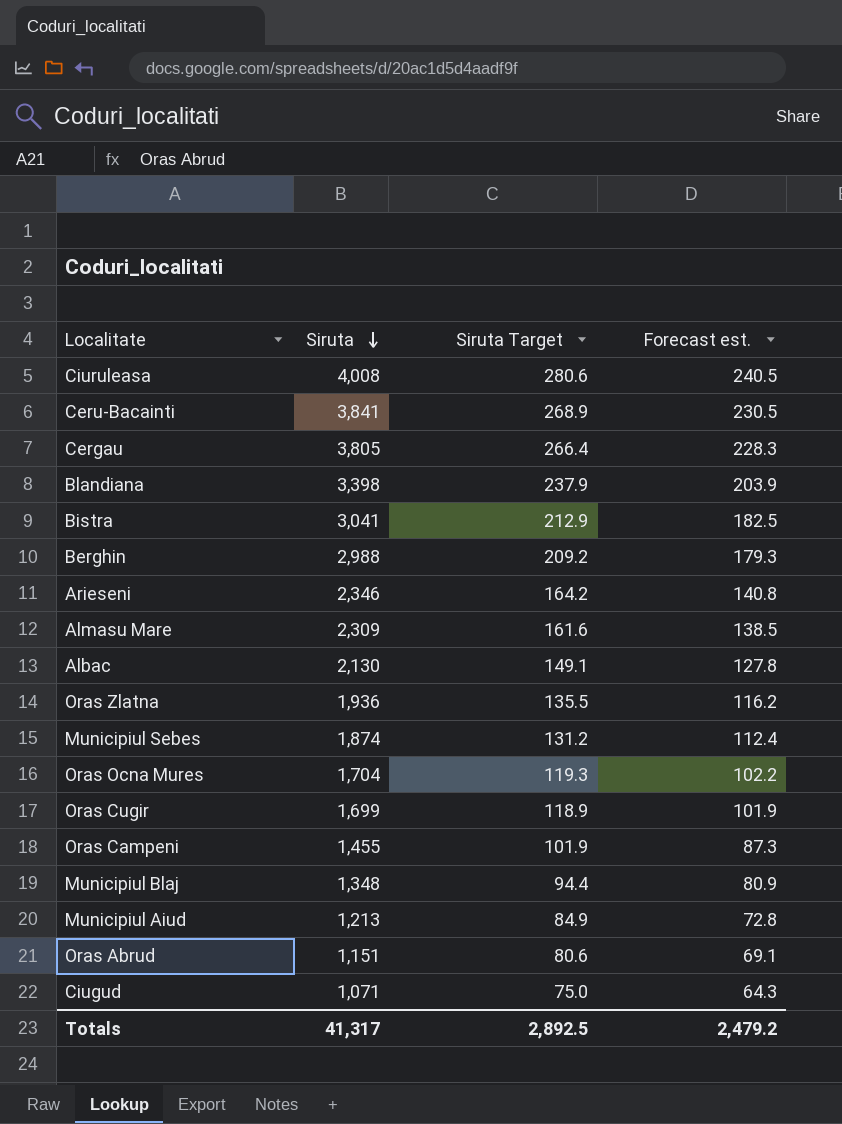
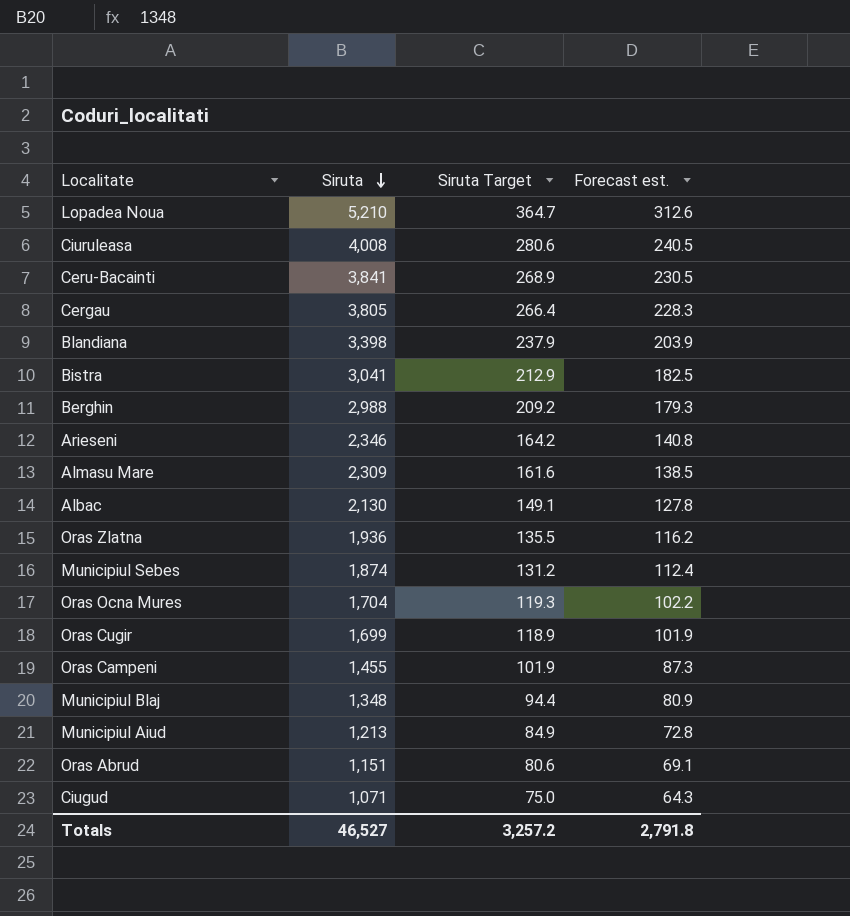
row Lopadea Noua: none -> 5,210 | 364.7 | 312.6
Totals | Siruta: 41,317 -> 46,527
Totals | Siruta Target: 2,892.5 -> 3,257.2
Totals | Forecast est.: 2,479.2 -> 2,791.8

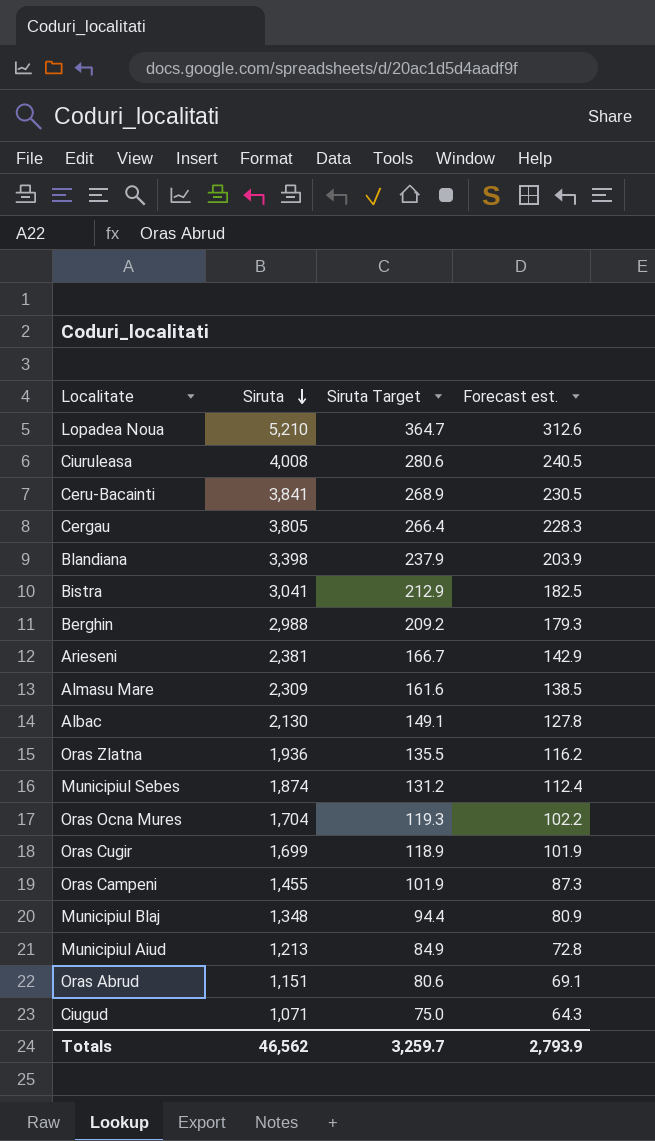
Arieseni | Siruta: 2,346 -> 2,381
Arieseni | Siruta Target: 164.2 -> 166.7
Arieseni | Forecast est.: 140.8 -> 142.9
Totals | Siruta: 46,527 -> 46,562
Totals | Siruta Target: 3,257.2 -> 3,259.7
Totals | Forecast est.: 2,791.8 -> 2,793.9

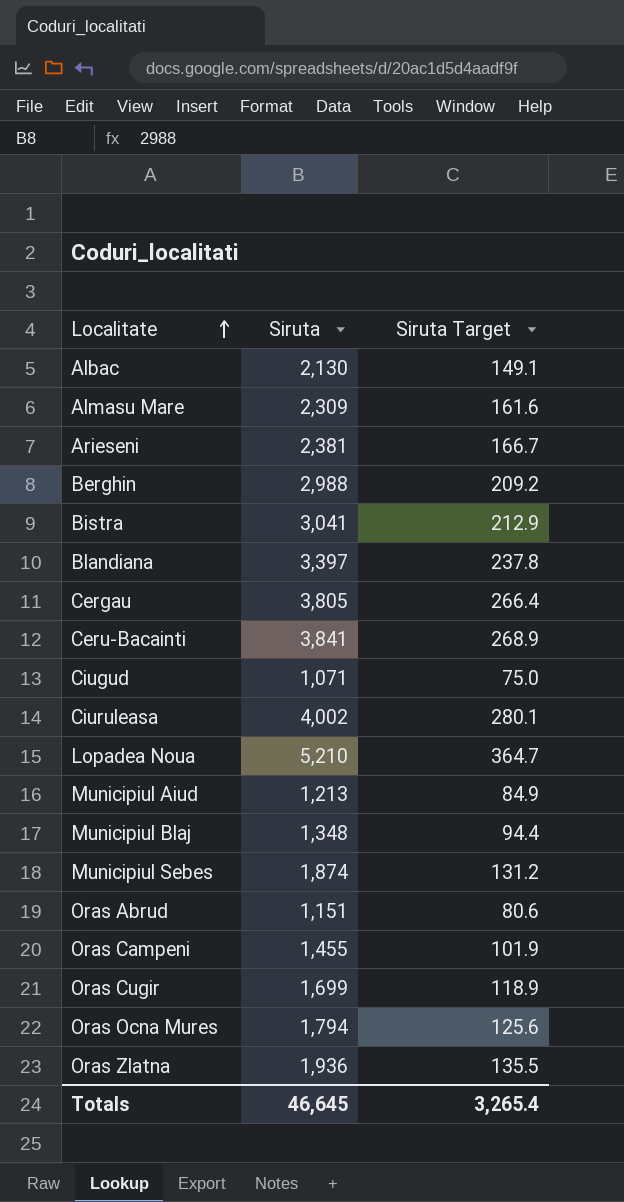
row order: Siruta descending -> Localitate ascending
column Forecast est. | formula: [Siruta] * 0.06 -> none
Blandiana | Siruta: 3,398 -> 3,397
Blandiana | Siruta Target: 237.9 -> 237.8
Ciuruleasa | Siruta: 4,008 -> 4,002
Ciuruleasa | Siruta Target: 280.6 -> 280.1
Oras Ocna Mures | Siruta: 1,704 -> 1,794
Oras Ocna Mures | Siruta Target: 119.3 -> 125.6
Totals | Siruta: 46,562 -> 46,645
Totals | Siruta Target: 3,259.7 -> 3,265.4

